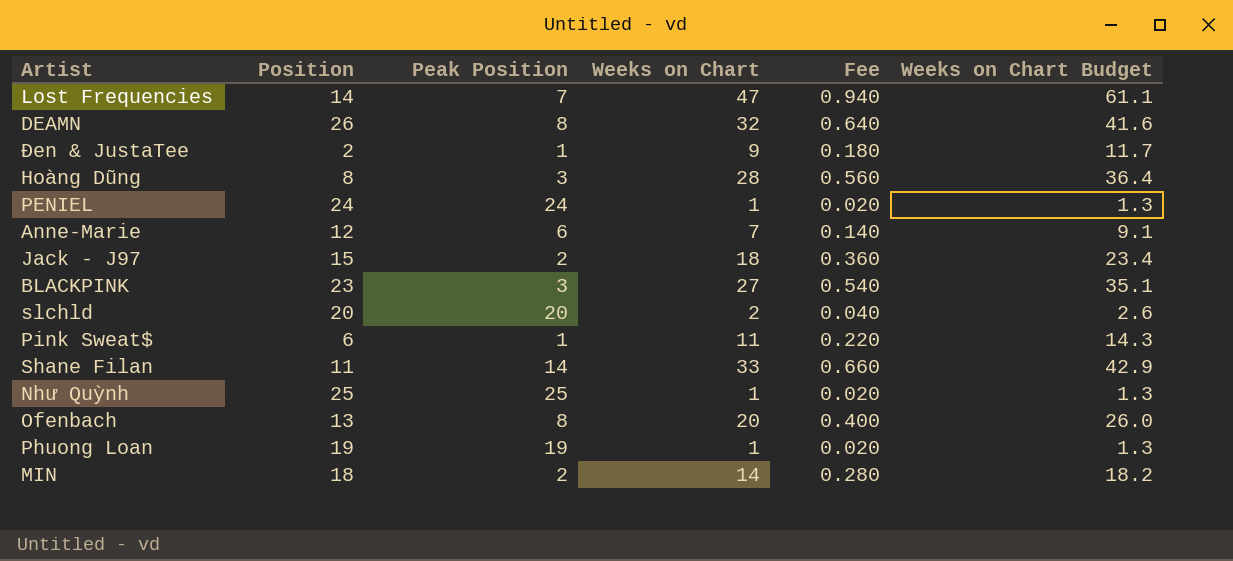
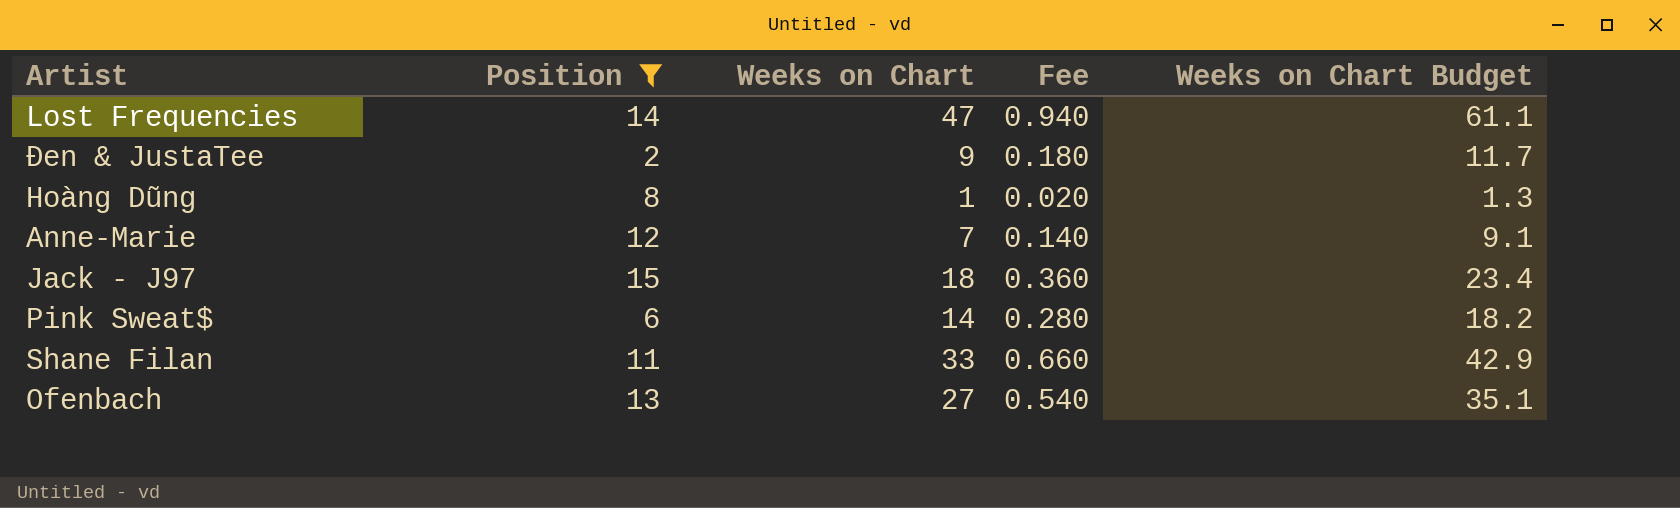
filter: none -> Position <= 15
column Peak Position | position: 3 -> none
Hoàng Dũng | Weeks on Chart: 28 -> 1
Hoàng Dũng | Fee: 0.560 -> 0.020
Hoàng Dũng | Weeks on Chart Budget: 36.4 -> 1.3
Pink Sweat$ | Weeks on Chart: 11 -> 14
Pink Sweat$ | Fee: 0.220 -> 0.280
Pink Sweat$ | Weeks on Chart Budget: 14.3 -> 18.2
Ofenbach | Weeks on Chart: 20 -> 27
Ofenbach | Fee: 0.400 -> 0.540
Ofenbach | Weeks on Chart Budget: 26.0 -> 35.1

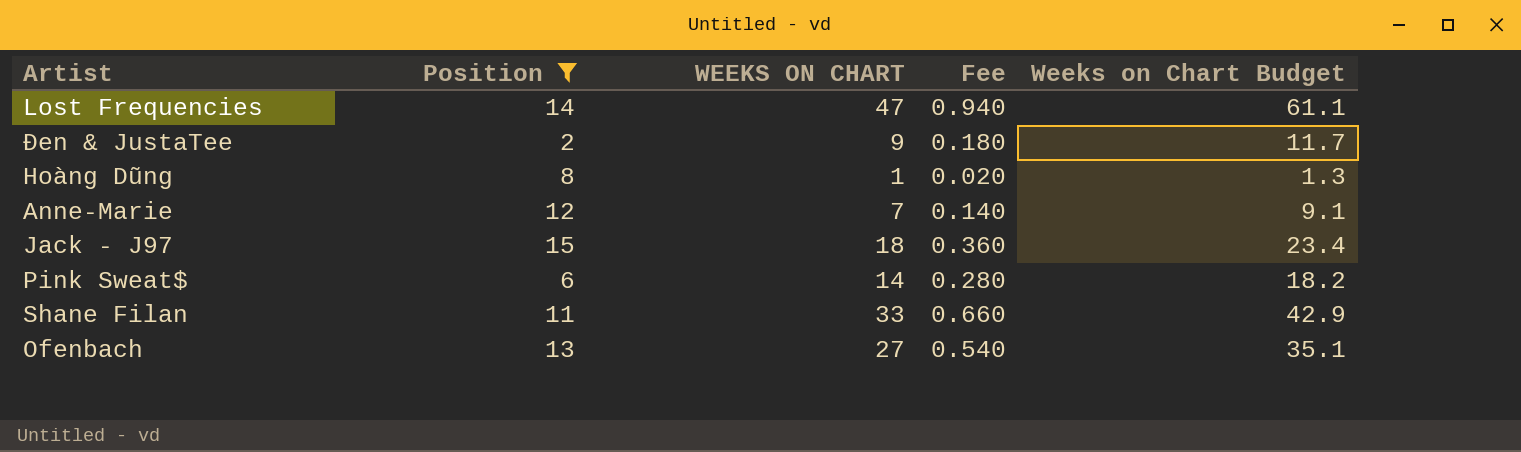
column name: Weeks on Chart -> WEEKS ON CHART

